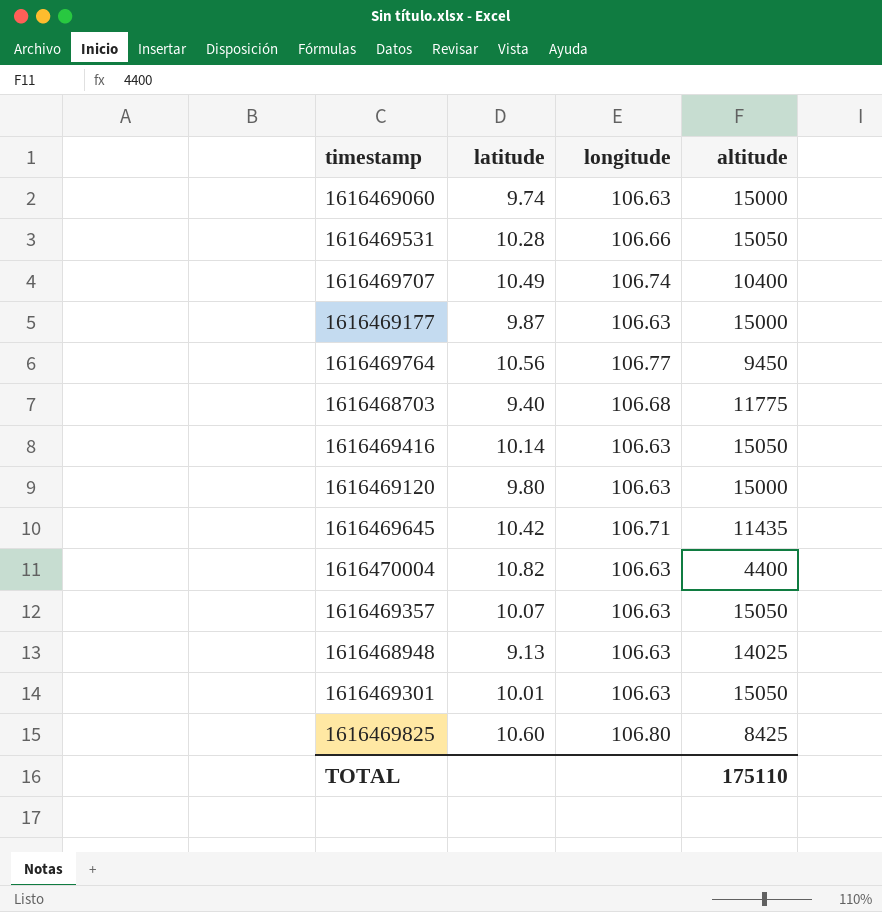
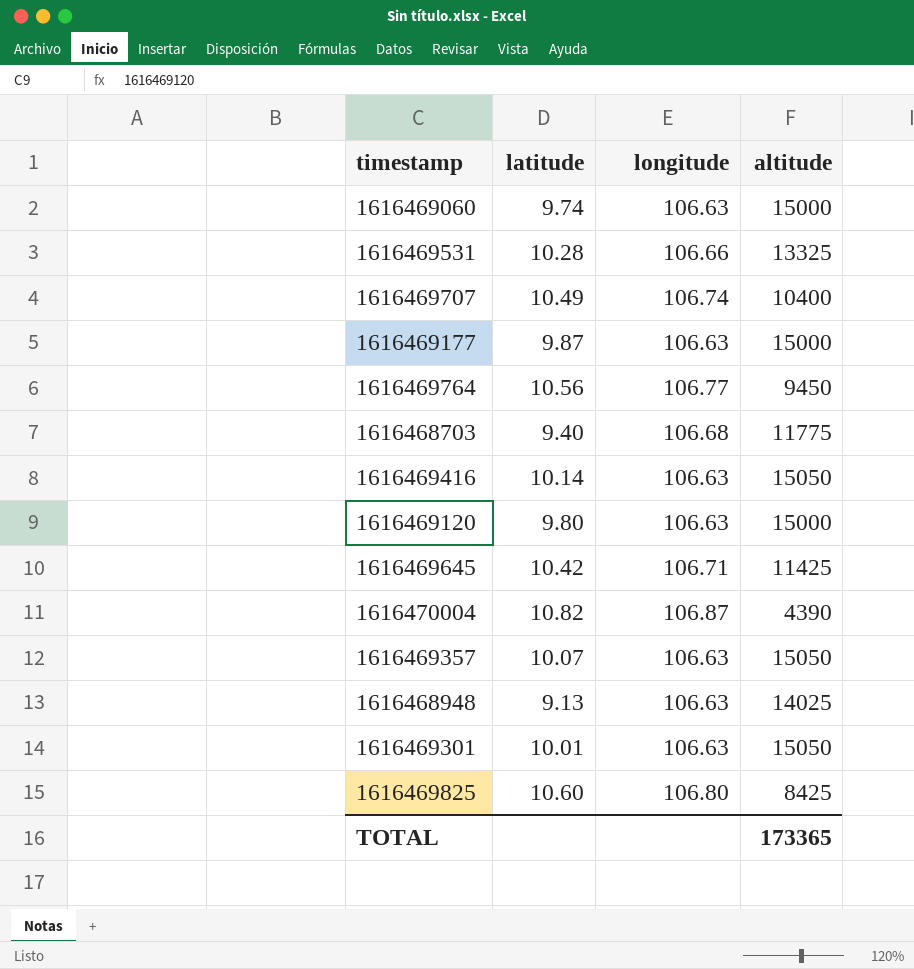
1616469531 | altitude: 15050 -> 13325
1616469645 | altitude: 11435 -> 11425
1616470004 | longitude: 106.63 -> 106.87
1616470004 | altitude: 4400 -> 4390
TOTAL | altitude: 175110 -> 173365

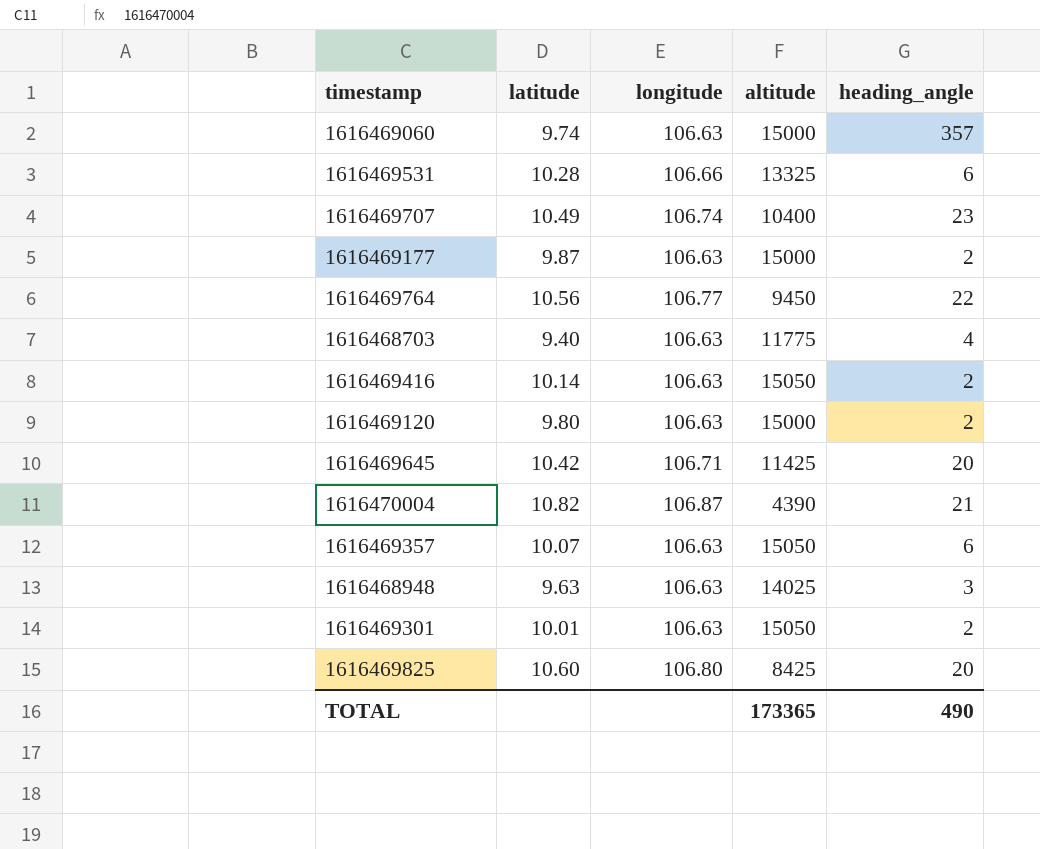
column heading_angle | position: none -> 5
1616468703 | longitude: 106.68 -> 106.63
1616468948 | latitude: 9.13 -> 9.63

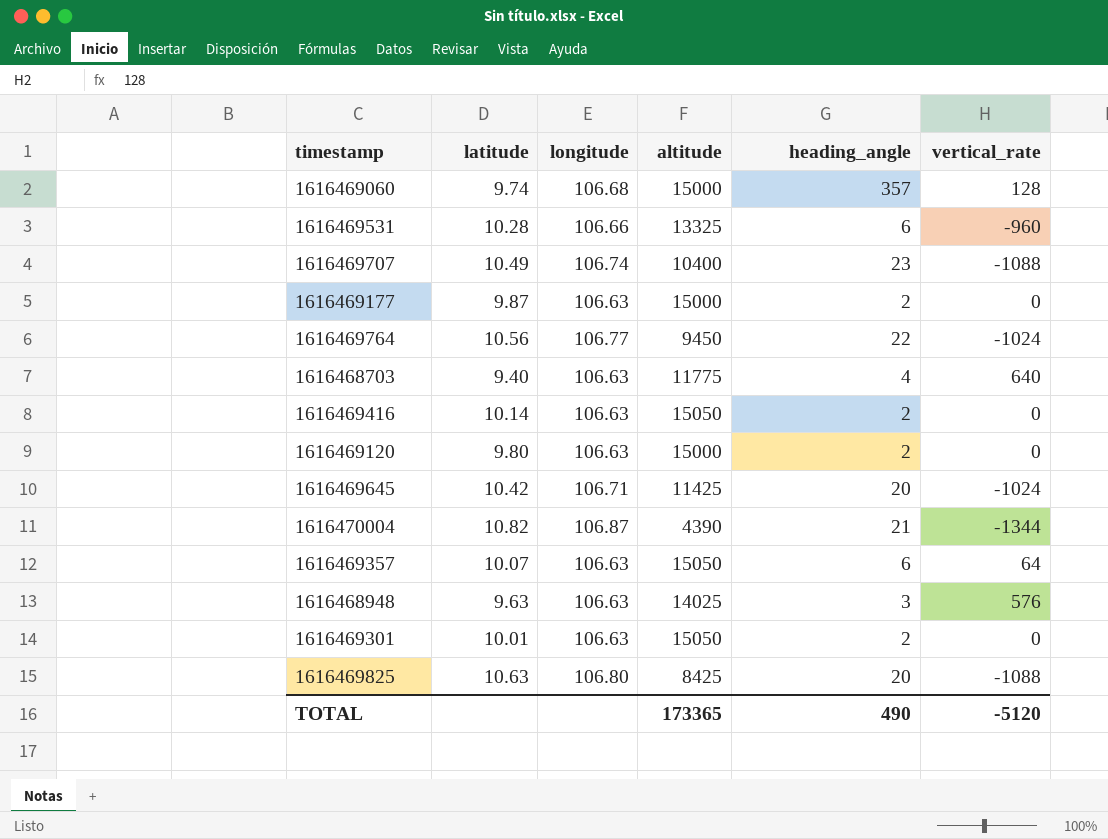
column vertical_rate | position: none -> 6
1616469060 | longitude: 106.63 -> 106.68
1616469825 | latitude: 10.60 -> 10.63

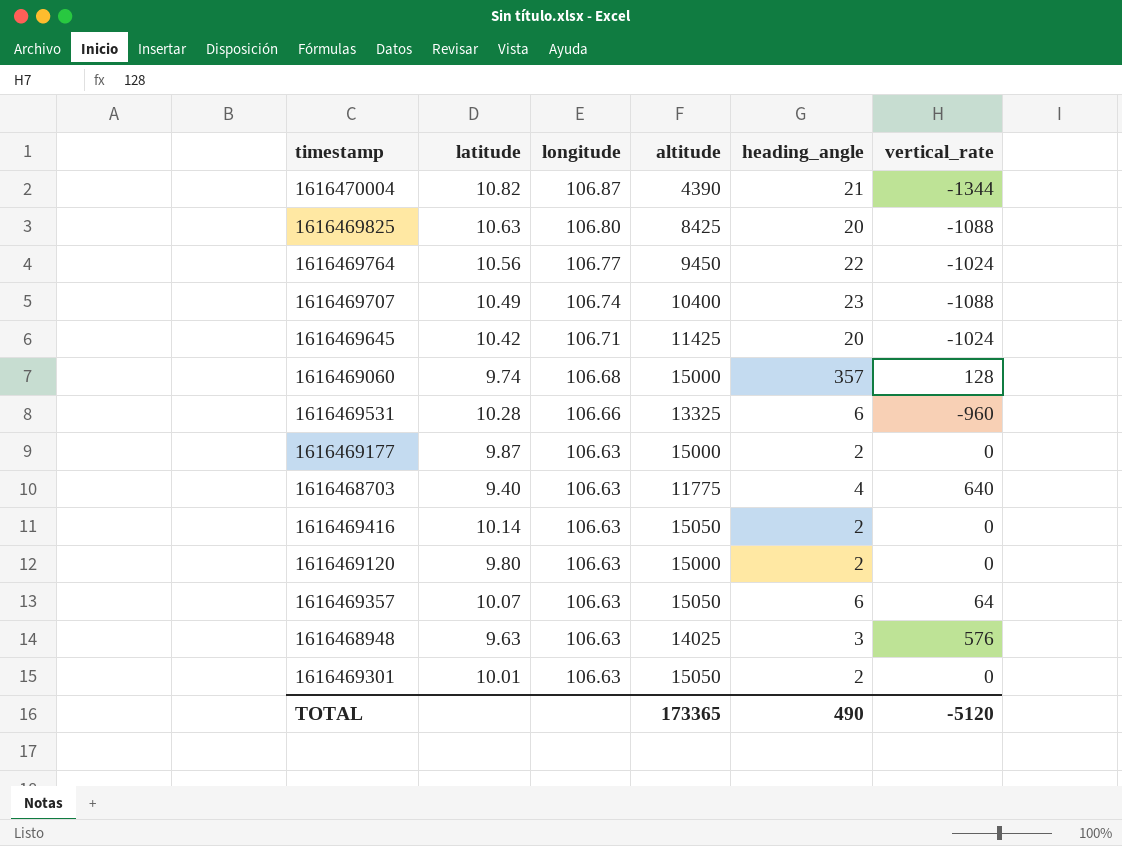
row order: none -> longitude descending

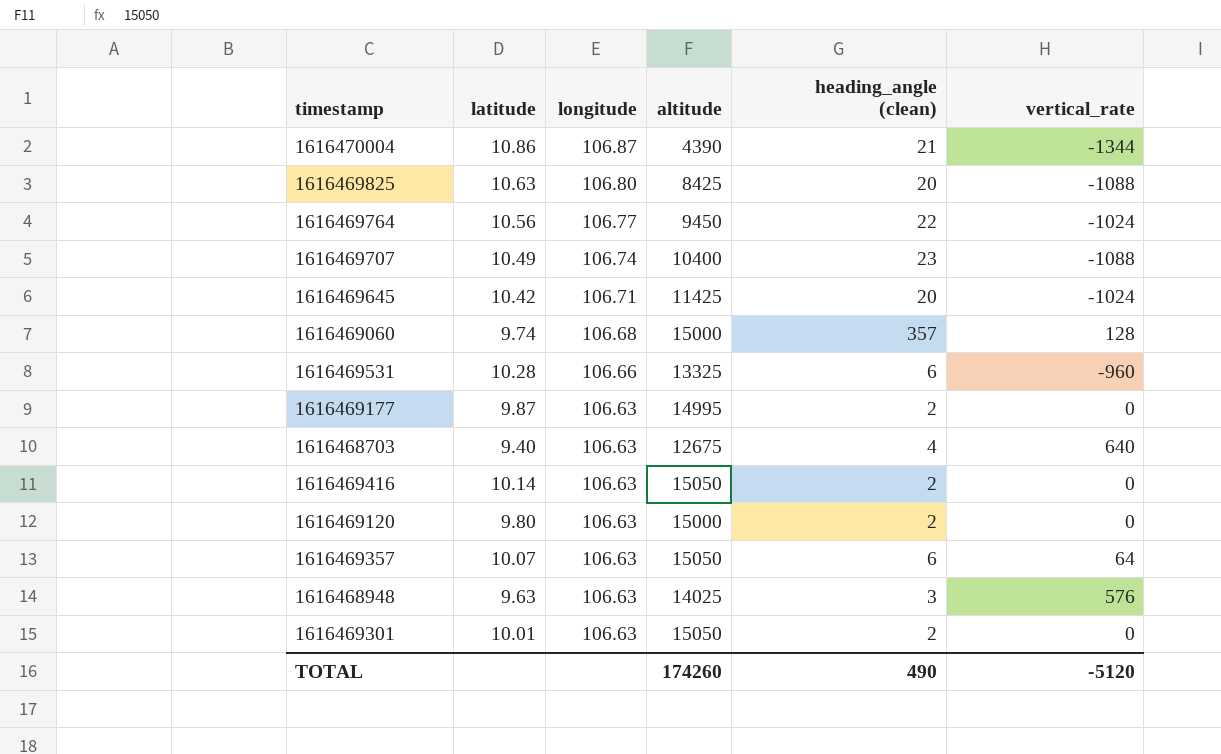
column name: heading_angle -> heading_angle (clean)
1616470004 | latitude: 10.82 -> 10.86
1616469177 | altitude: 15000 -> 14995
1616468703 | altitude: 11775 -> 12675
TOTAL | altitude: 173365 -> 174260

